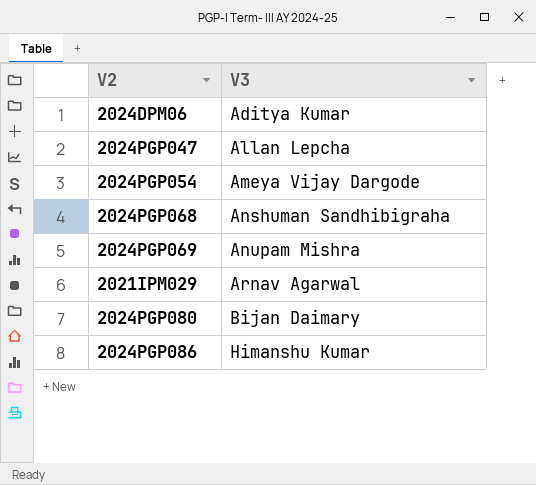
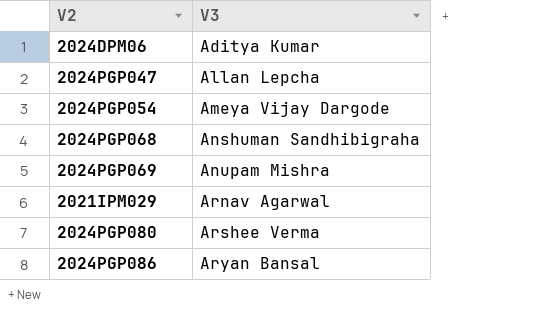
2024PGP080 | V3: Bijan Daimary -> Arshee Verma
2024PGP086 | V3: Himanshu Kumar -> Aryan Bansal

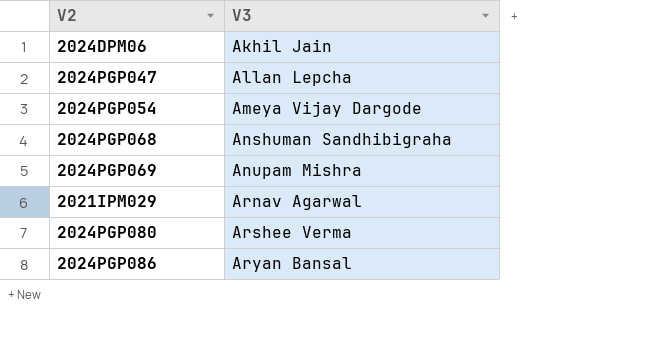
2024DPM06 | V3: Aditya Kumar -> Akhil Jain

